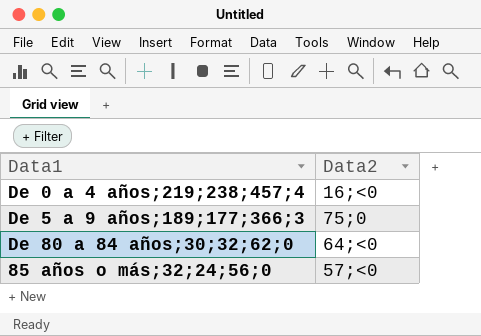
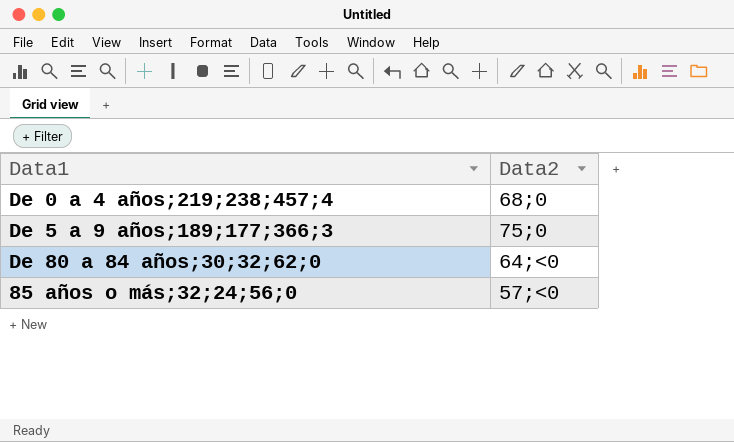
De 0 a 4 años;219;238;457;4 | Data2: 16;<0 -> 68;0

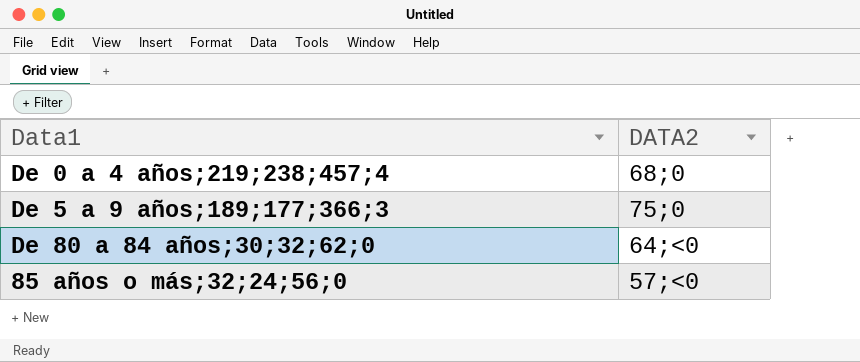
column name: Data2 -> DATA2

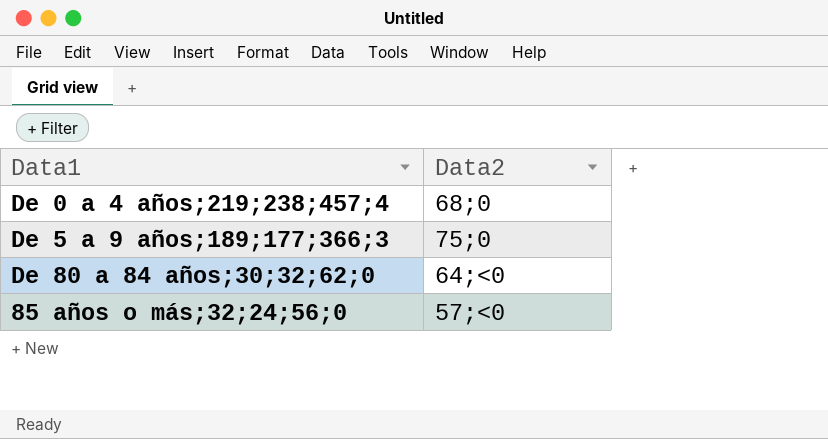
column name: DATA2 -> Data2

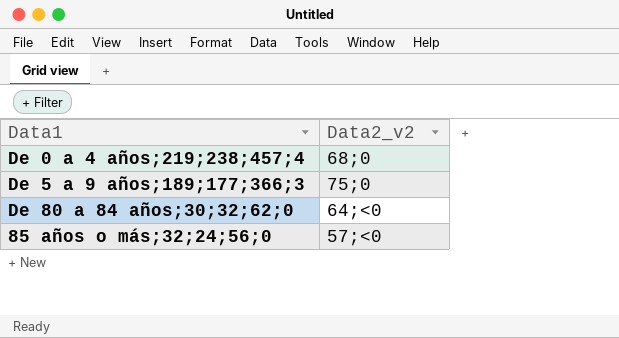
column name: Data2 -> Data2_v2

